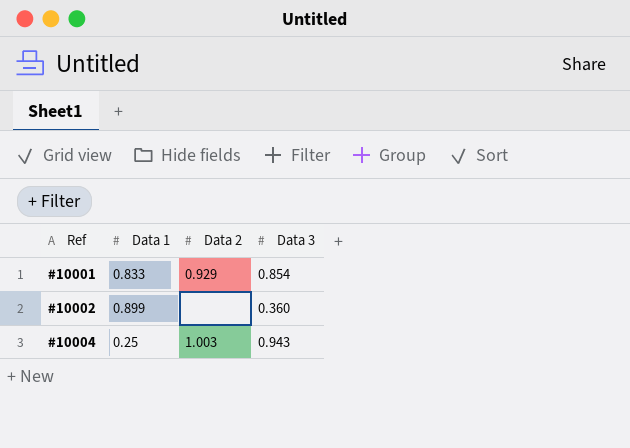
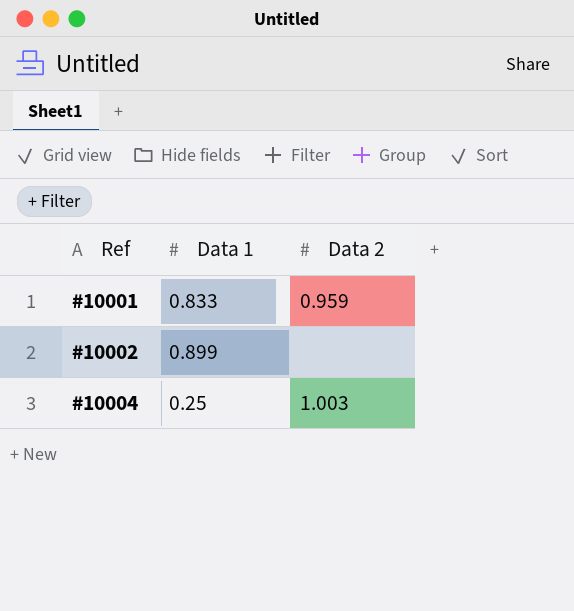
column Data 3 | position: 4 -> none
#10001 | Data 2: 0.929 -> 0.959

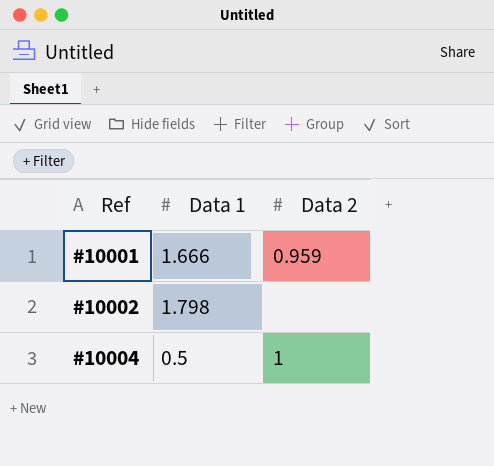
#10001 | Data 1: 0.833 -> 1.666
#10002 | Data 1: 0.899 -> 1.798
#10004 | Data 1: 0.25 -> 0.5
#10004 | Data 2: 1.003 -> 1

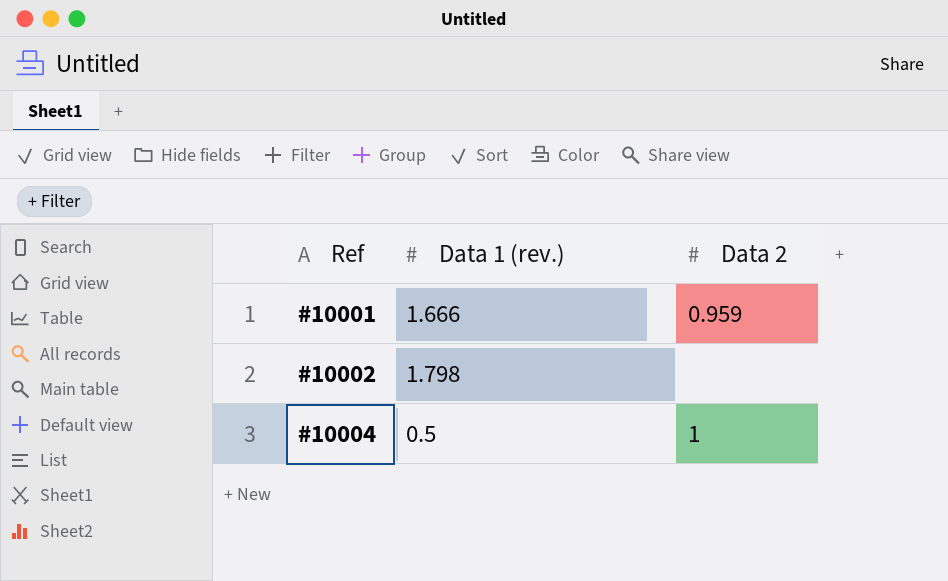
column name: Data 1 -> Data 1 (rev.)

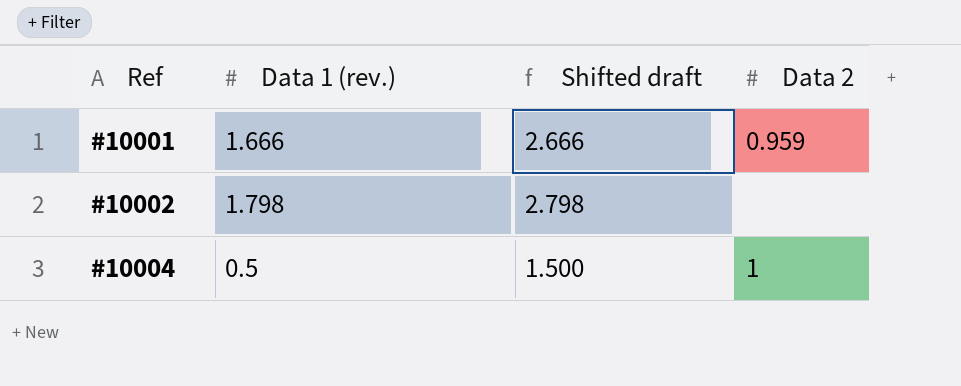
column Shifted draft | formula: none -> [Data 1 (rev.)] + 1

